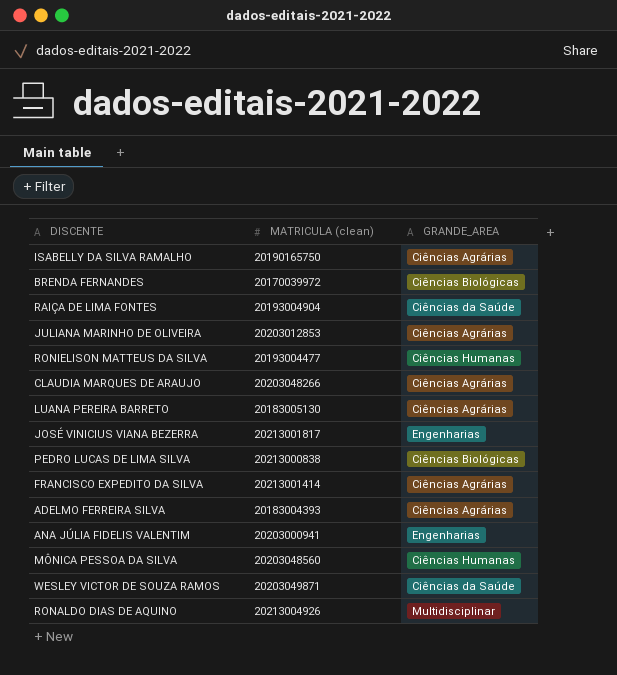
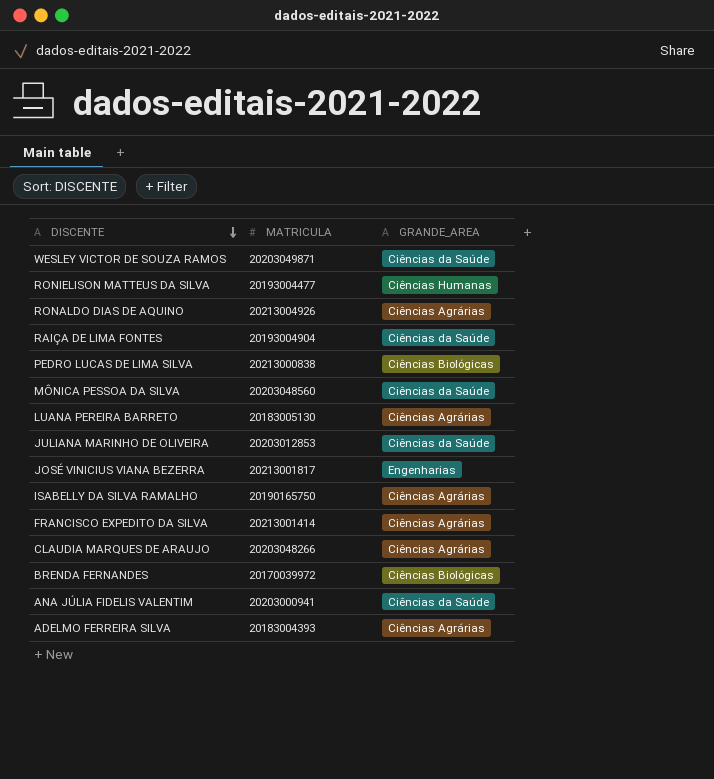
row order: none -> DISCENTE descending
column name: MATRICULA (clean) -> MATRICULA
RONALDO DIAS DE AQUINO | GRANDE_AREA: Multidisciplinar -> Ciências Agrárias
MÔNICA PESSOA DA SILVA | GRANDE_AREA: Ciências Humanas -> Ciências da Saúde
JULIANA MARINHO DE OLIVEIRA | GRANDE_AREA: Ciências Agrárias -> Ciências da Saúde
ANA JÚLIA FIDELIS VALENTIM | GRANDE_AREA: Engenharias -> Ciências da Saúde

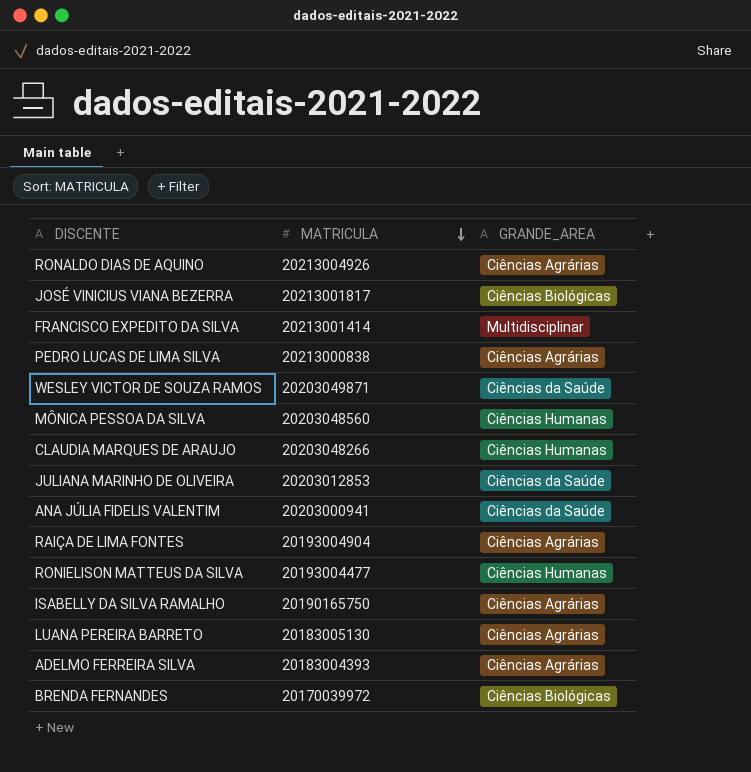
row order: DISCENTE descending -> MATRICULA descending
JOSÉ VINICIUS VIANA BEZERRA | GRANDE_AREA: Engenharias -> Ciências Biológicas
FRANCISCO EXPEDITO DA SILVA | GRANDE_AREA: Ciências Agrárias -> Multidisciplinar
PEDRO LUCAS DE LIMA SILVA | GRANDE_AREA: Ciências Biológicas -> Ciências Agrárias
MÔNICA PESSOA DA SILVA | GRANDE_AREA: Ciências da Saúde -> Ciências Humanas
CLAUDIA MARQUES DE ARAUJO | GRANDE_AREA: Ciências Agrárias -> Ciências Humanas
RAIÇA DE LIMA FONTES | GRANDE_AREA: Ciências da Saúde -> Ciências Agrárias

